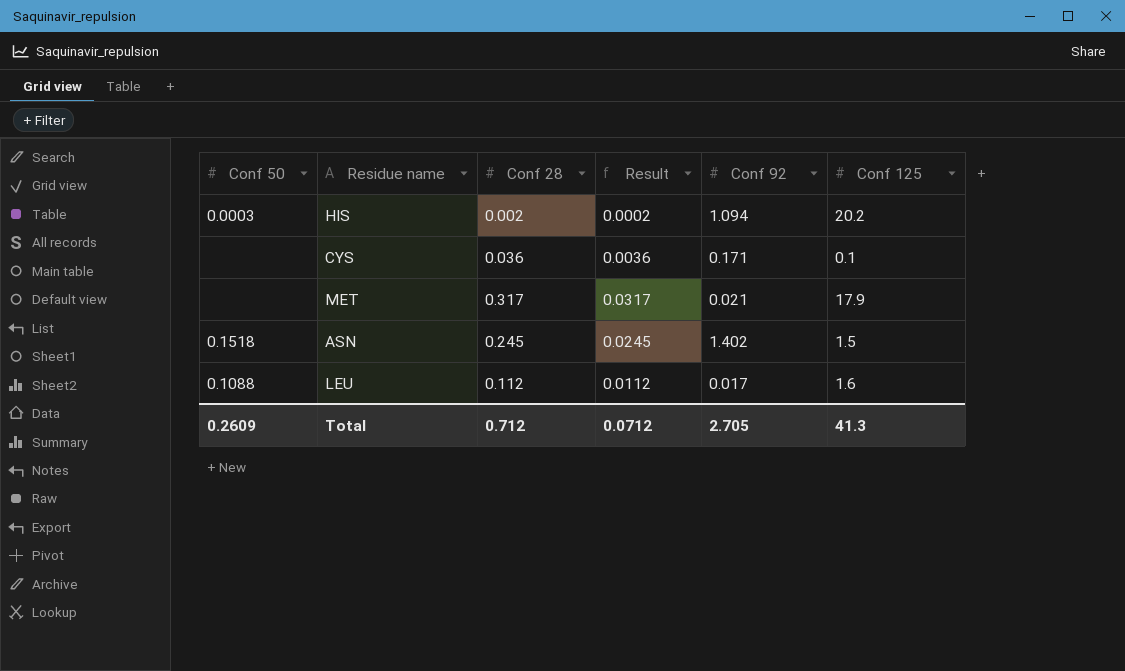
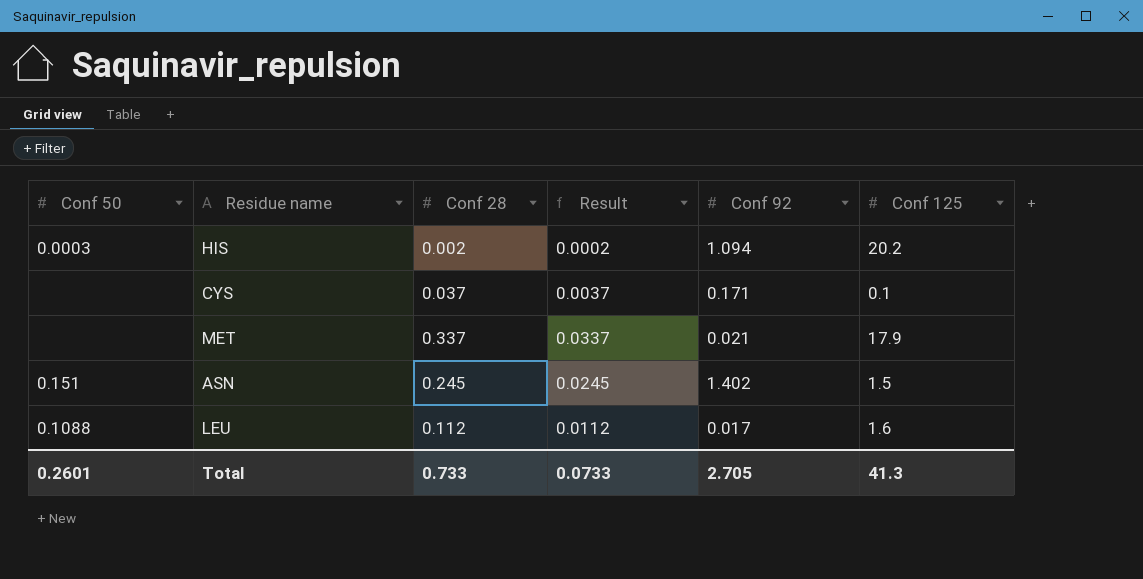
CYS | Conf 28: 0.036 -> 0.037
CYS | Result: 0.0036 -> 0.0037
MET | Conf 28: 0.317 -> 0.337
MET | Result: 0.0317 -> 0.0337
ASN | Conf 50: 0.1518 -> 0.151
Total | Conf 50: 0.2609 -> 0.2601
Total | Conf 28: 0.712 -> 0.733
Total | Result: 0.0712 -> 0.0733

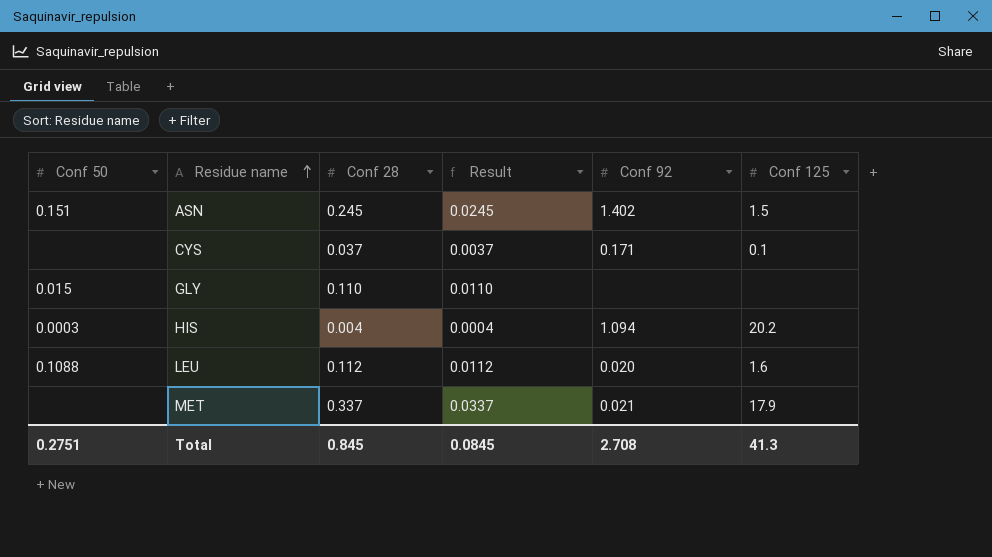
row order: none -> Residue name ascending
row GLY: none -> 0.015 | 0.110 | 0.0110 | none | none
HIS | Conf 28: 0.002 -> 0.004
HIS | Result: 0.0002 -> 0.0004
LEU | Conf 92: 0.017 -> 0.020
Total | Conf 50: 0.2601 -> 0.2751
Total | Conf 28: 0.733 -> 0.845
Total | Result: 0.0733 -> 0.0845
Total | Conf 92: 2.705 -> 2.708

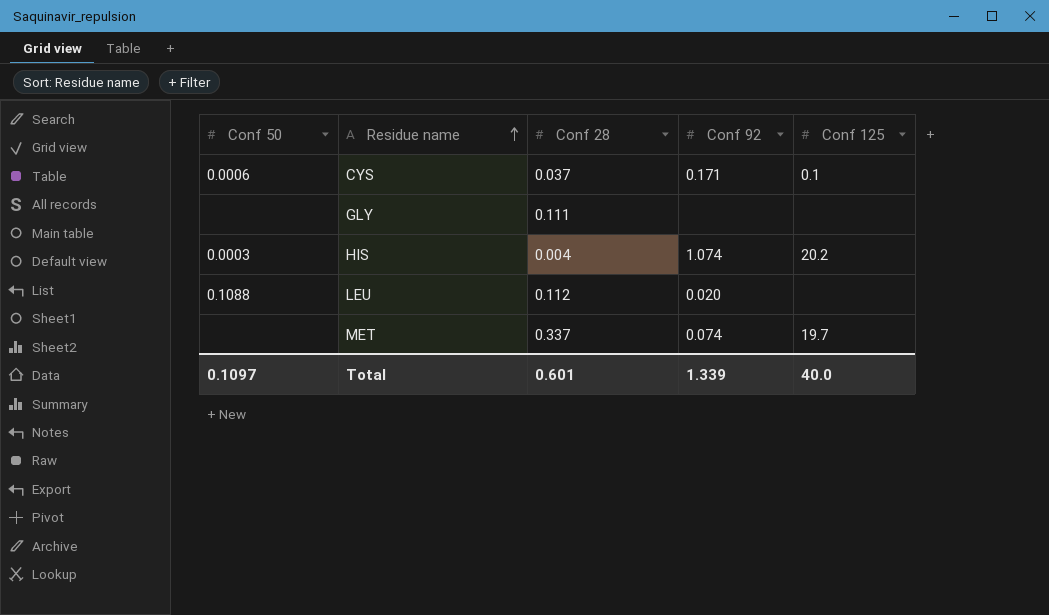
column Result | formula: [Conf 28] * 0.1 -> none
row ASN: 0.151 | 0.245 | 0.0245 | 1.402 | 1.5 -> none
CYS | Conf 50: none -> 0.0006
GLY | Conf 50: 0.015 -> none
GLY | Conf 28: 0.110 -> 0.111
HIS | Conf 92: 1.094 -> 1.074
LEU | Conf 125: 1.6 -> none
MET | Conf 92: 0.021 -> 0.074
MET | Conf 125: 17.9 -> 19.7
Total | Conf 50: 0.2751 -> 0.1097
Total | Conf 28: 0.845 -> 0.601
Total | Conf 92: 2.708 -> 1.339
Total | Conf 125: 41.3 -> 40.0

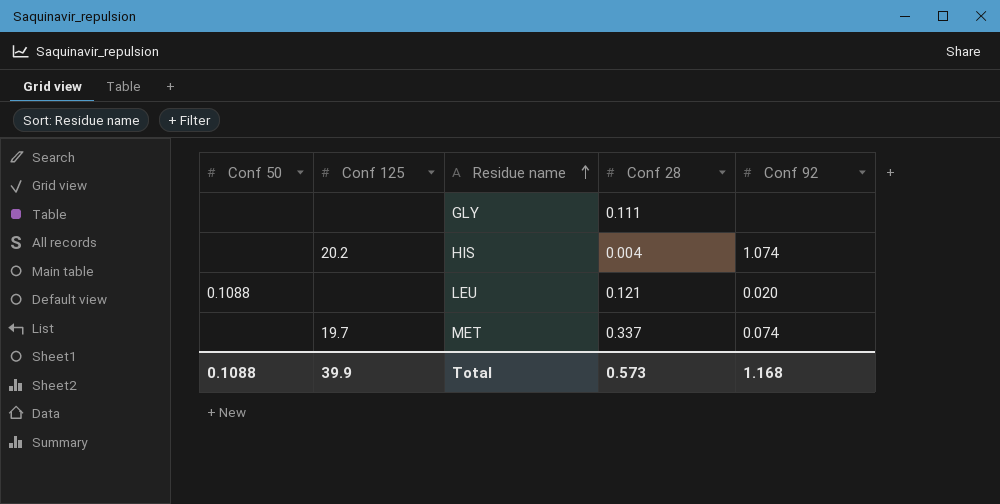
column Conf 125 | position: 5 -> 2
row CYS: 0.0006 | 0.037 | 0.171 | 0.1 -> none
HIS | Conf 50: 0.0003 -> none
LEU | Conf 28: 0.112 -> 0.121
Total | Conf 50: 0.1097 -> 0.1088
Total | Conf 125: 40.0 -> 39.9
Total | Conf 28: 0.601 -> 0.573
Total | Conf 92: 1.339 -> 1.168

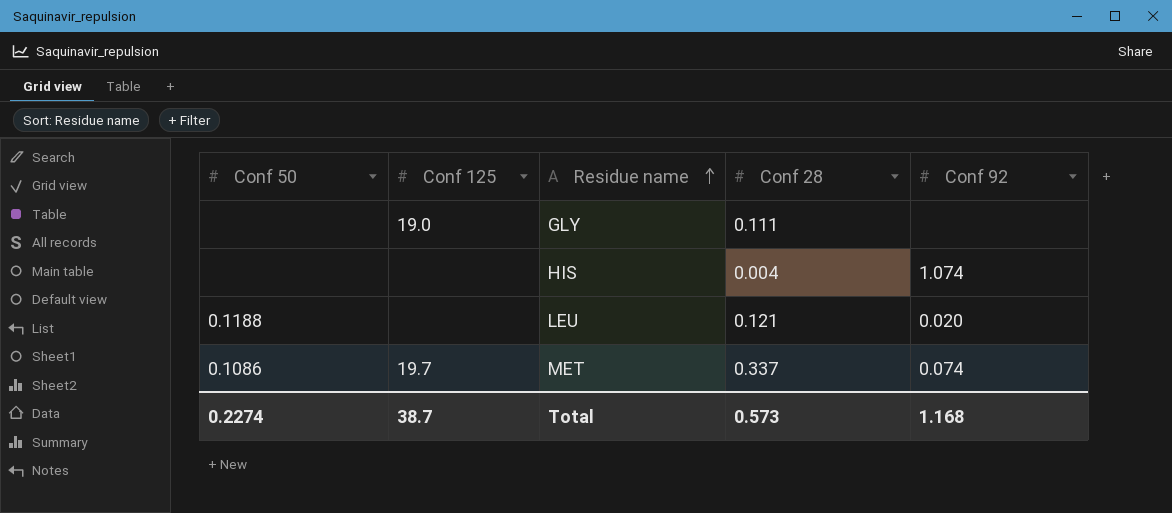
GLY | Conf 125: none -> 19.0
HIS | Conf 125: 20.2 -> none
LEU | Conf 50: 0.1088 -> 0.1188
MET | Conf 50: none -> 0.1086
Total | Conf 50: 0.1088 -> 0.2274
Total | Conf 125: 39.9 -> 38.7

